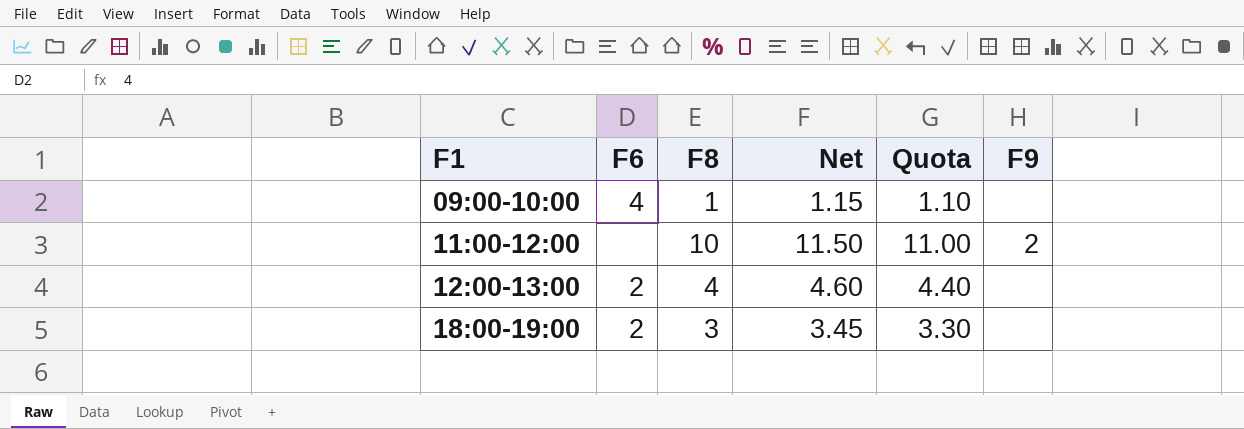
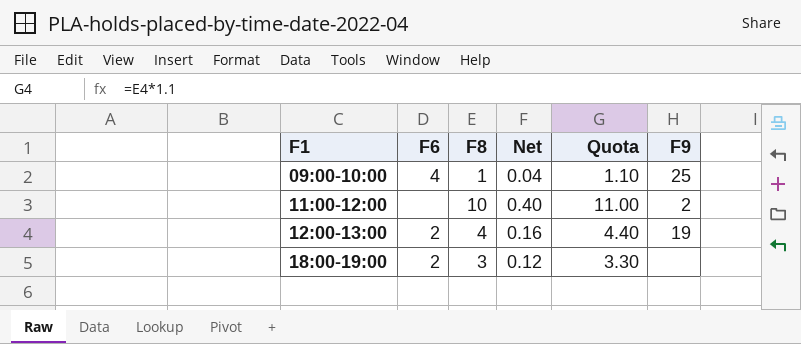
column Net | formula: [F8] * 1.15 -> [F8] * 0.04
09:00-10:00 | F9: none -> 25
12:00-13:00 | F9: none -> 19

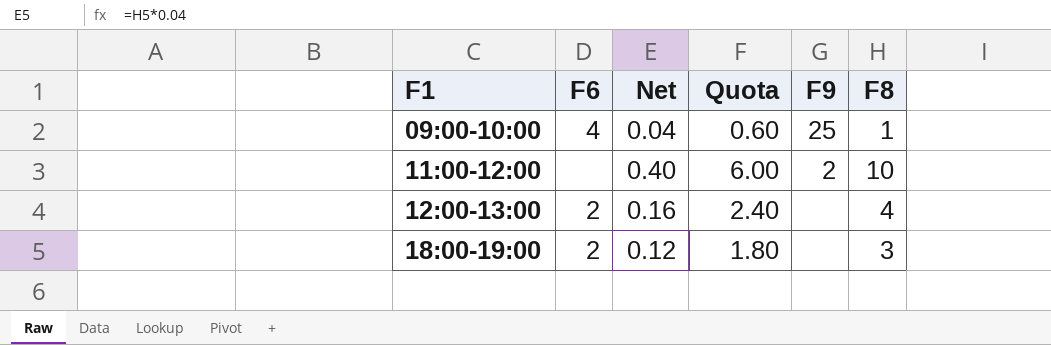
column Quota | formula: [F8] * 1.1 -> [F8] * 0.6
column F8 | position: 3 -> 6
12:00-13:00 | F9: 19 -> none

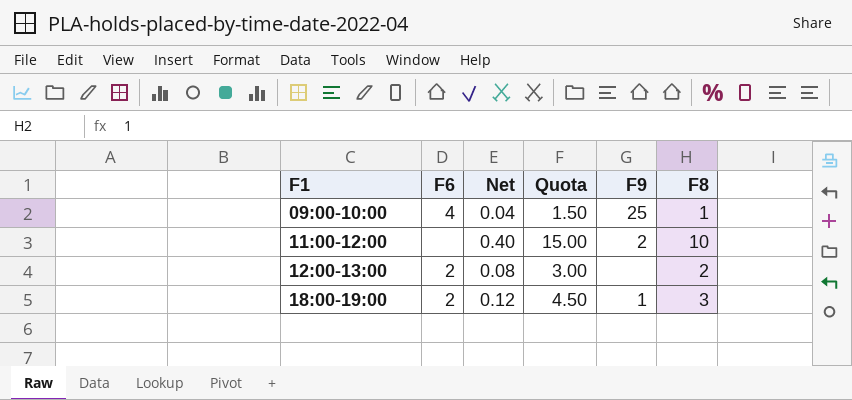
column Quota | formula: [F8] * 0.6 -> [F8] * 1.5
12:00-13:00 | Net: 0.16 -> 0.08
12:00-13:00 | F8: 4 -> 2
18:00-19:00 | F9: none -> 1

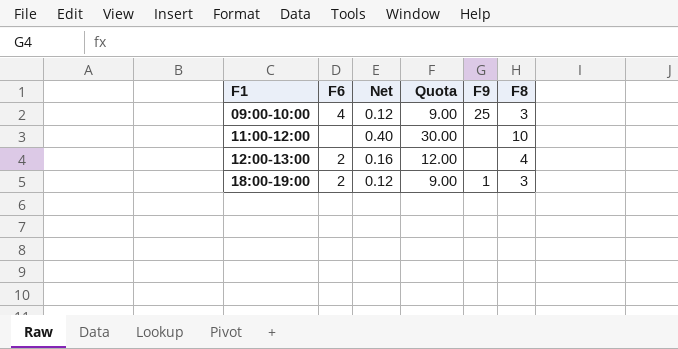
column Quota | formula: [F8] * 1.5 -> [F8] * 3
09:00-10:00 | Net: 0.04 -> 0.12
09:00-10:00 | F8: 1 -> 3
11:00-12:00 | F9: 2 -> none
12:00-13:00 | Net: 0.08 -> 0.16
12:00-13:00 | F8: 2 -> 4

